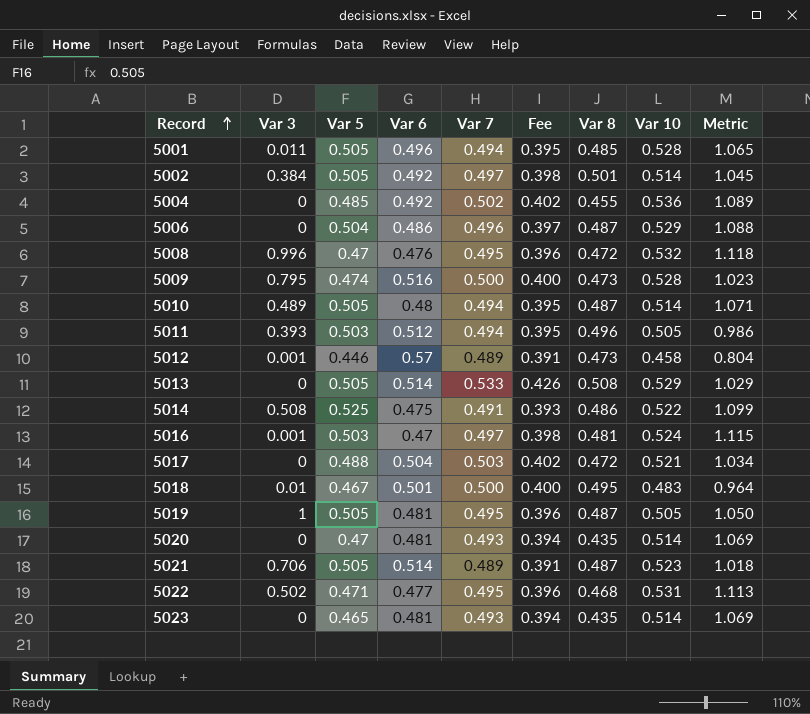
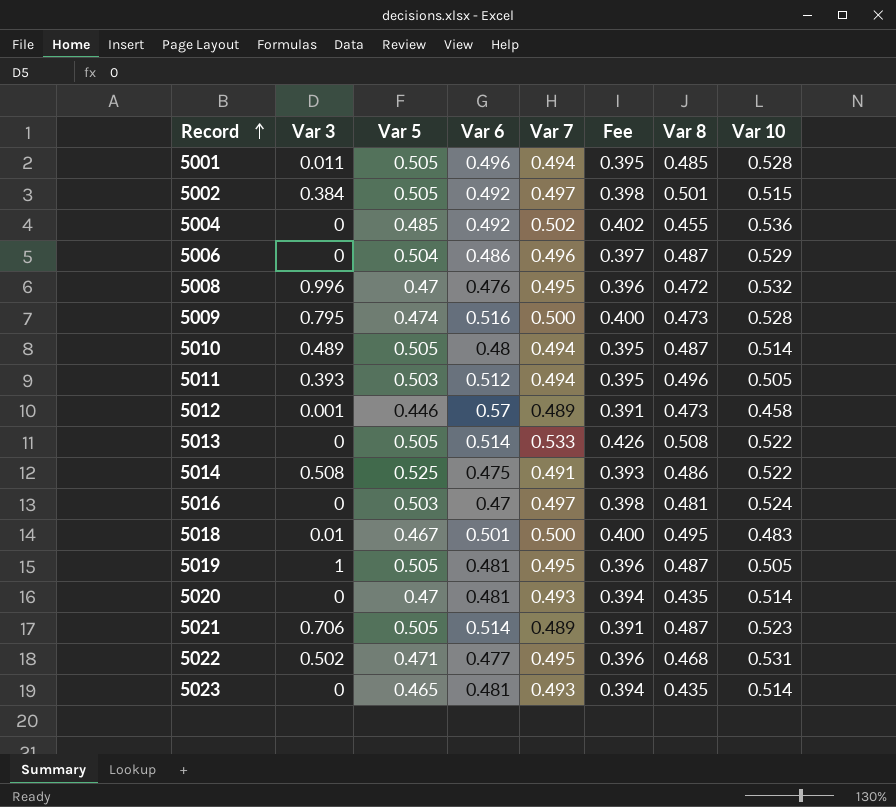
column Metric | formula: [Var 10] / [Var 6] -> none
row 5017: 0 | 0.488 | 0.504 | 0.503 | 0.402 | 0.472 | 0.521 | 1.034 -> none
5002 | Var 10: 0.514 -> 0.515
5013 | Var 10: 0.529 -> 0.522
5016 | Var 3: 0.001 -> 0

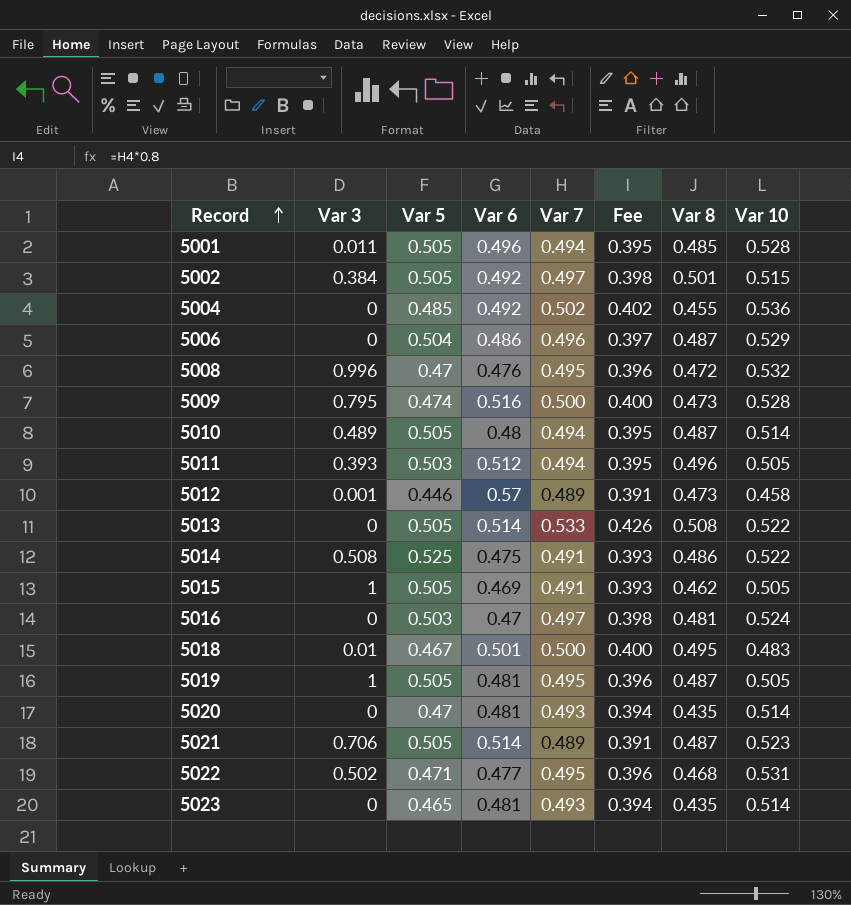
row 5015: none -> 1 | 0.505 | 0.469 | 0.491 | 0.393 | 0.462 | 0.505

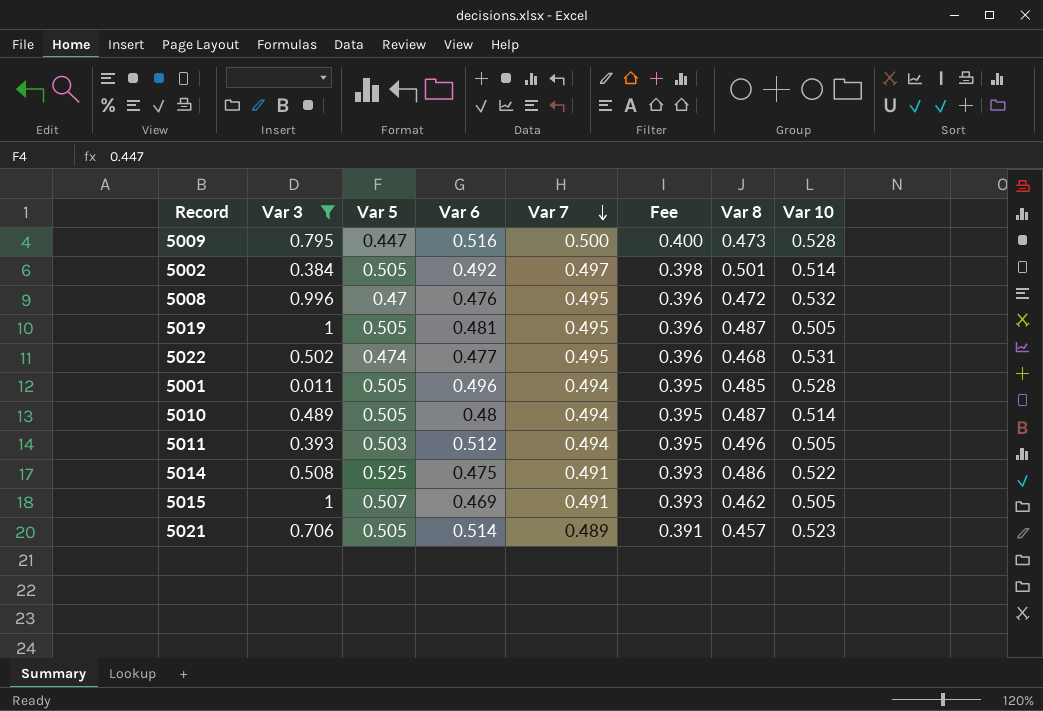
filter: none -> Var 3 >= 0.011
row order: Record ascending -> Var 7 descending
5009 | Var 5: 0.474 -> 0.447
5002 | Var 10: 0.515 -> 0.514
5022 | Var 5: 0.471 -> 0.474
5015 | Var 5: 0.505 -> 0.507
5021 | Var 8: 0.487 -> 0.457

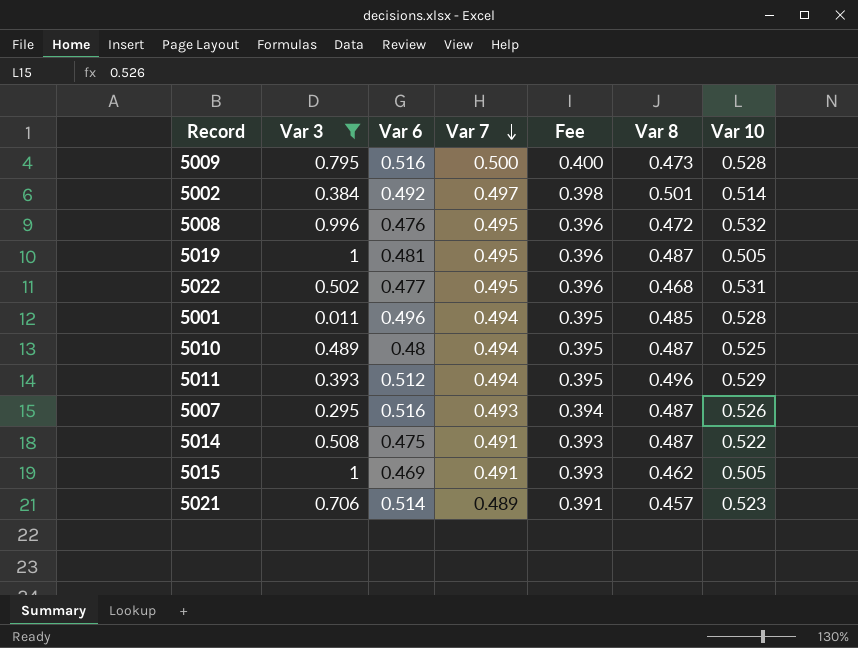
column Var 5 | position: 3 -> none
5010 | Var 10: 0.514 -> 0.525
5011 | Var 10: 0.505 -> 0.529
row 5007: none -> 0.295 | 0.516 | 0.493 | 0.394 | 0.487 | 0.526
5014 | Var 8: 0.486 -> 0.487

